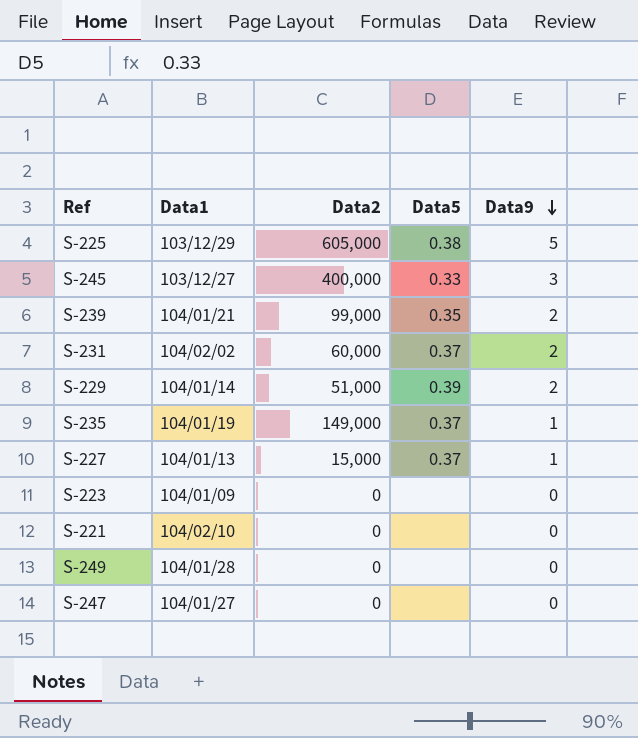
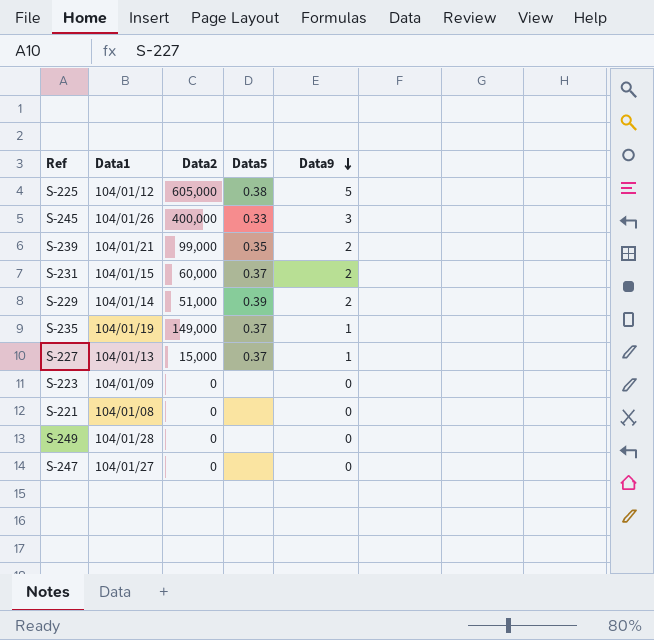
S-225 | Data1: 103/12/29 -> 104/01/12
S-245 | Data1: 103/12/27 -> 104/01/26
S-231 | Data1: 104/02/02 -> 104/01/15
S-221 | Data1: 104/02/10 -> 104/01/08

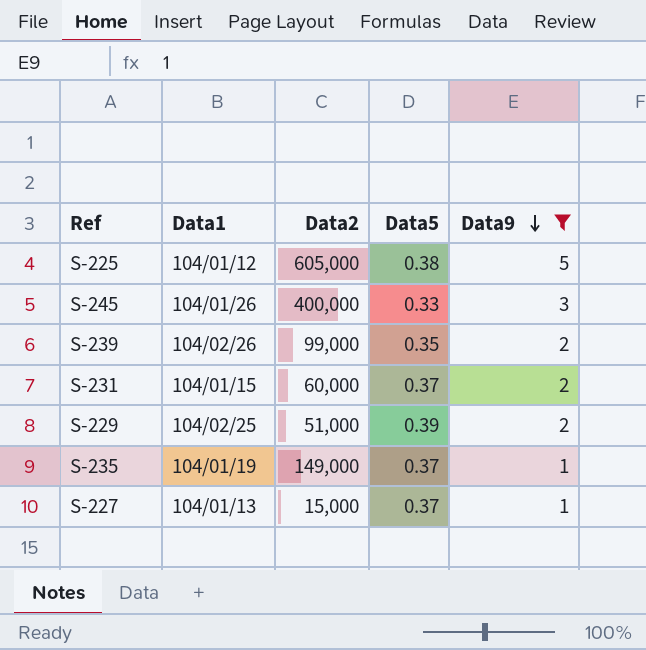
filter: none -> Data9 != 0
S-239 | Data1: 104/01/21 -> 104/02/26
S-229 | Data1: 104/01/14 -> 104/02/25

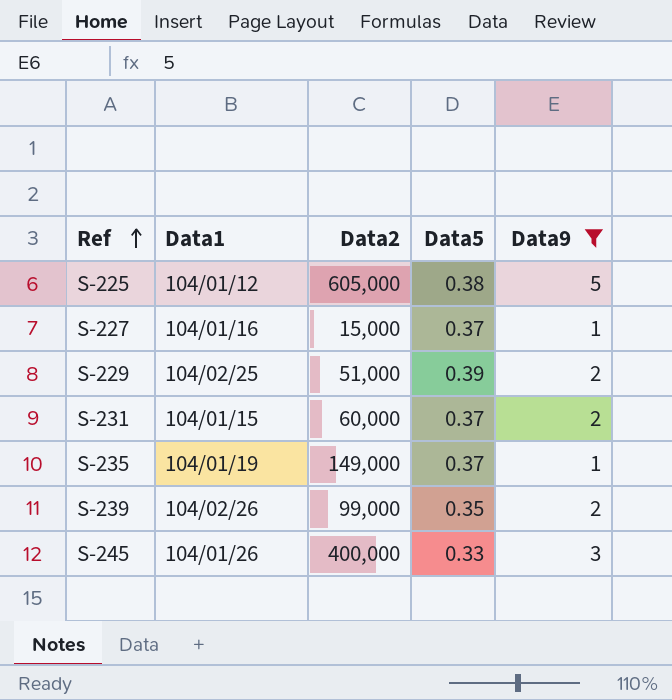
row order: Data9 descending -> Ref ascending
S-227 | Data1: 104/01/13 -> 104/01/16

